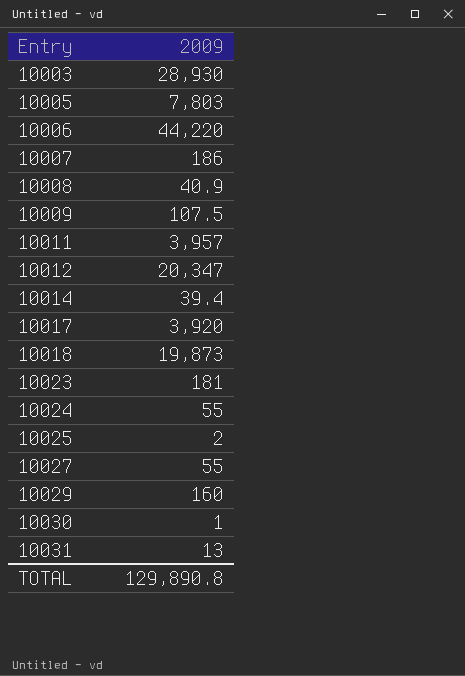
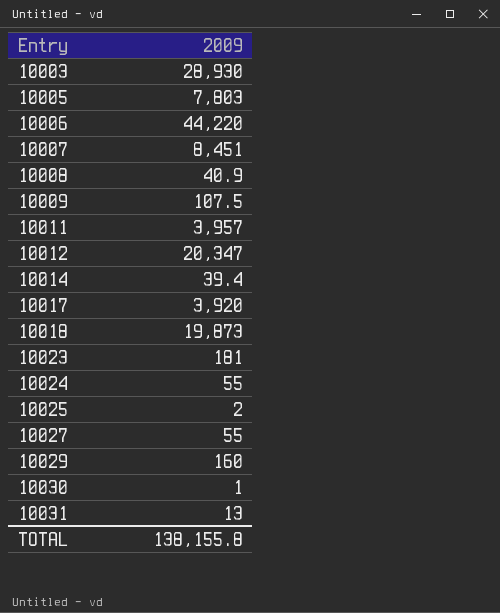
10007 | 2009: 186 -> 8,451
TOTAL | 2009: 129,890.8 -> 138,155.8

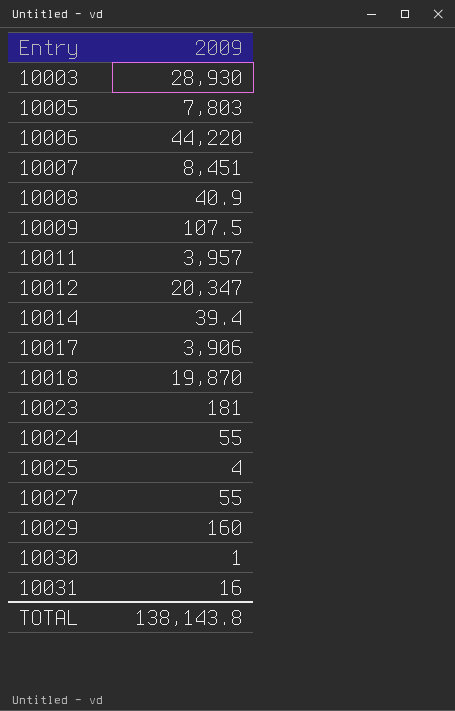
10017 | 2009: 3,920 -> 3,906
10018 | 2009: 19,873 -> 19,870
10025 | 2009: 2 -> 4
10031 | 2009: 13 -> 16
TOTAL | 2009: 138,155.8 -> 138,143.8

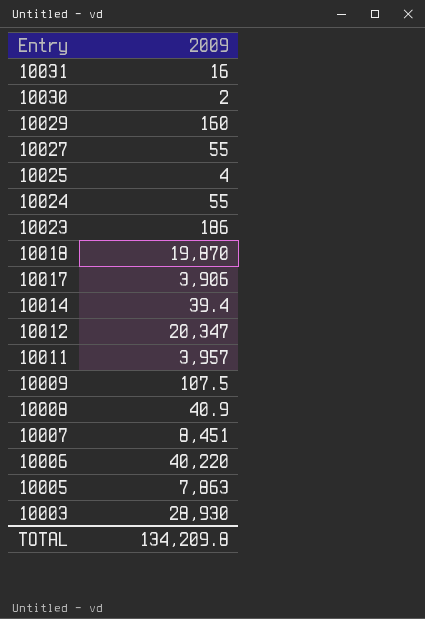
row order: Entry ascending -> Entry descending
10030 | 2009: 1 -> 2
10023 | 2009: 181 -> 186
10006 | 2009: 44,220 -> 40,220
10005 | 2009: 7,803 -> 7,863
TOTAL | 2009: 138,143.8 -> 134,209.8

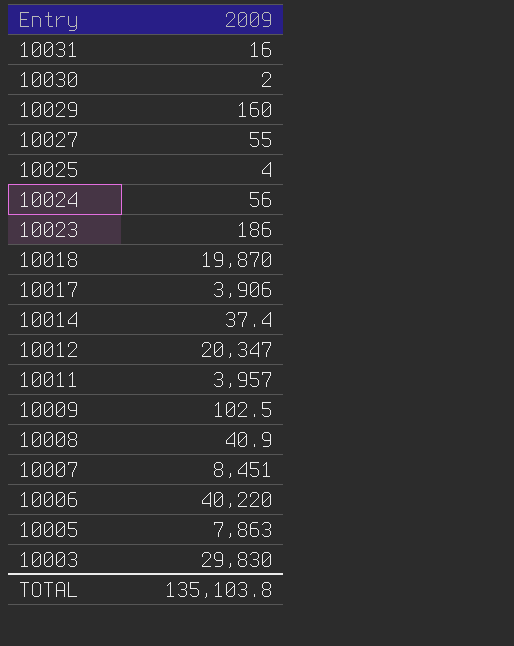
10024 | 2009: 55 -> 56
10014 | 2009: 39.4 -> 37.4
10009 | 2009: 107.5 -> 102.5
10003 | 2009: 28,930 -> 29,830
TOTAL | 2009: 134,209.8 -> 135,103.8

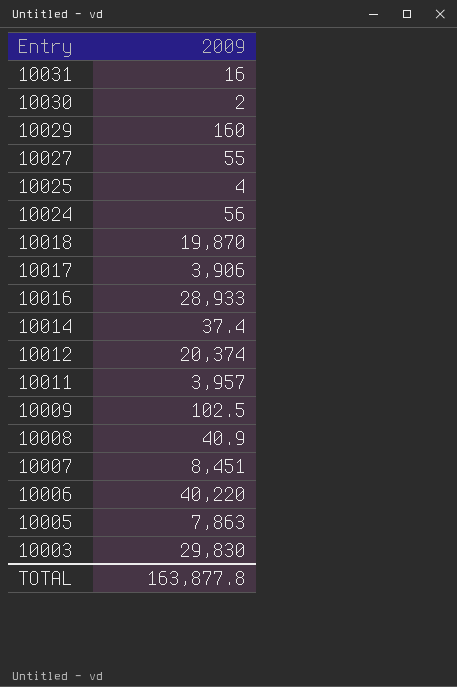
row 10023: 186 -> none
row 10016: none -> 28,933
10012 | 2009: 20,347 -> 20,374
TOTAL | 2009: 135,103.8 -> 163,877.8

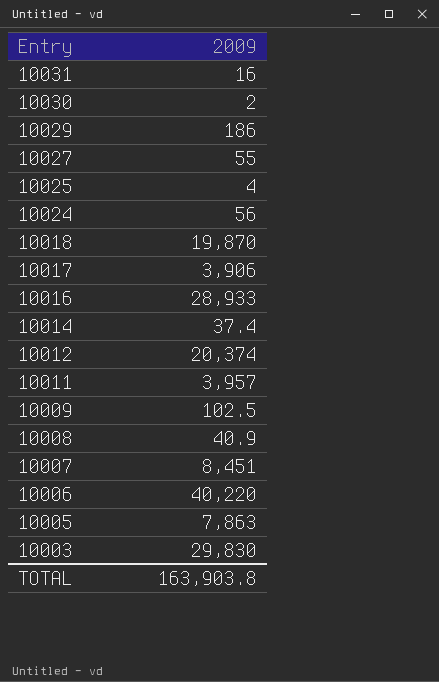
10029 | 2009: 160 -> 186
TOTAL | 2009: 163,877.8 -> 163,903.8

